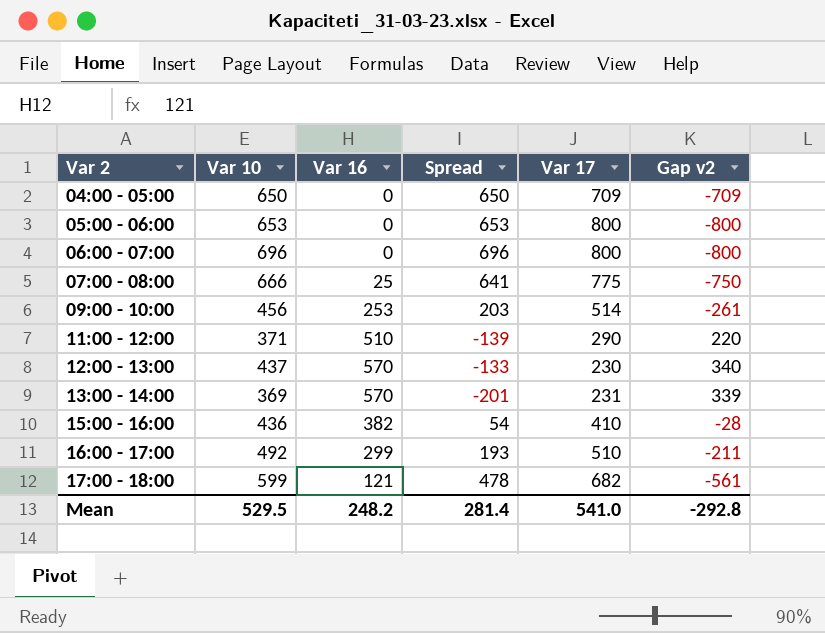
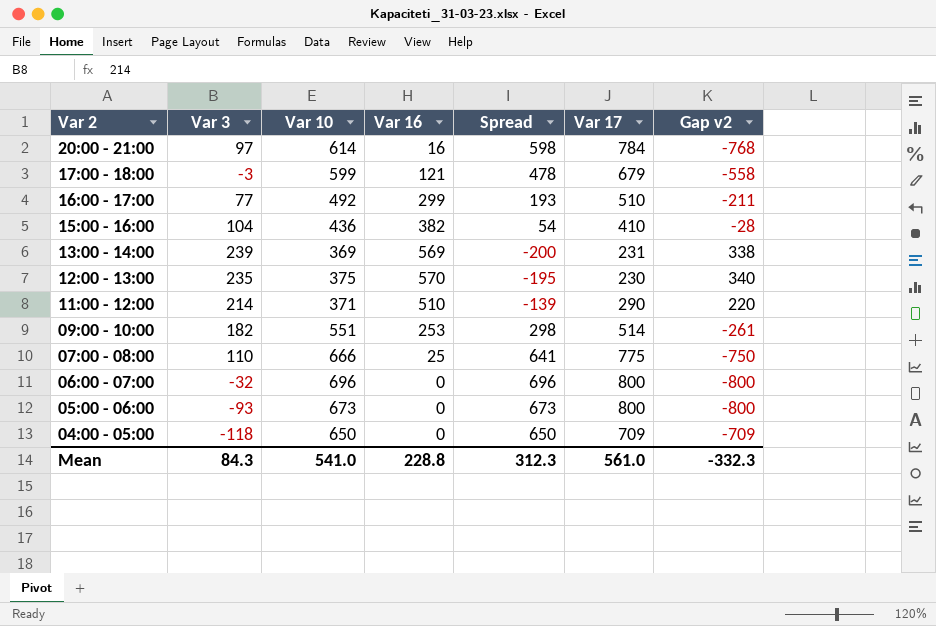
row order: Var 2 ascending -> Var 2 descending
column Var 3 | position: none -> 2
row 20:00 - 21:00: none -> 97 | 614 | 16 | 598 | 784 | -768
17:00 - 18:00 | Var 17: 682 -> 679
17:00 - 18:00 | Gap v2: -561 -> -558
13:00 - 14:00 | Var 16: 570 -> 569
13:00 - 14:00 | Spread: -201 -> -200
13:00 - 14:00 | Gap v2: 339 -> 338
12:00 - 13:00 | Var 10: 437 -> 375
12:00 - 13:00 | Spread: -133 -> -195
09:00 - 10:00 | Var 10: 456 -> 551
09:00 - 10:00 | Spread: 203 -> 298
05:00 - 06:00 | Var 10: 653 -> 673
05:00 - 06:00 | Spread: 653 -> 673
Mean | Var 10: 529.5 -> 541.0
Mean | Var 16: 248.2 -> 228.8
Mean | Spread: 281.4 -> 312.3
Mean | Var 17: 541.0 -> 561.0
Mean | Gap v2: -292.8 -> -332.3

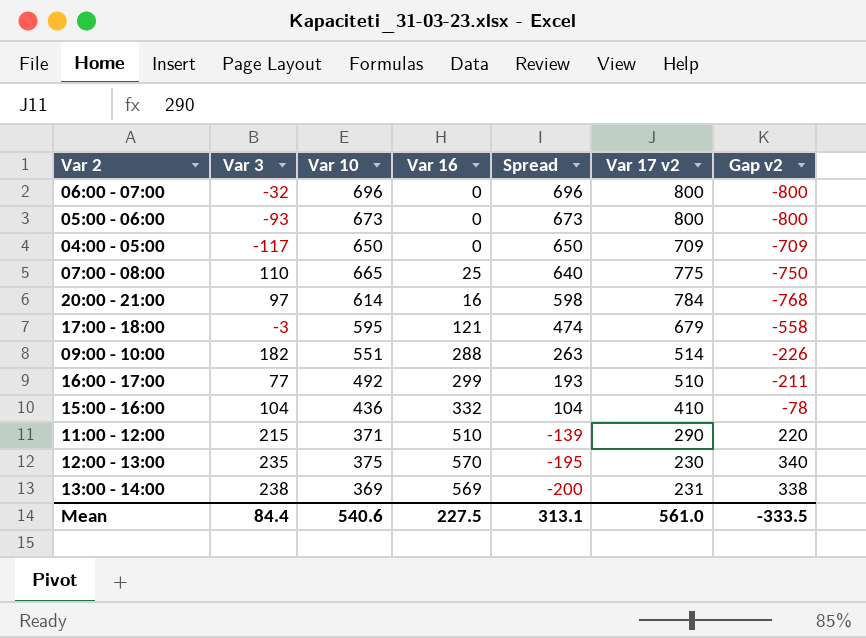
row order: Var 2 descending -> Spread descending
column name: Var 17 -> Var 17 v2
04:00 - 05:00 | Var 3: -118 -> -117
07:00 - 08:00 | Var 10: 666 -> 665
07:00 - 08:00 | Spread: 641 -> 640
17:00 - 18:00 | Var 10: 599 -> 595
17:00 - 18:00 | Spread: 478 -> 474
09:00 - 10:00 | Var 16: 253 -> 288
09:00 - 10:00 | Spread: 298 -> 263
09:00 - 10:00 | Gap v2: -261 -> -226
15:00 - 16:00 | Var 16: 382 -> 332
15:00 - 16:00 | Spread: 54 -> 104
15:00 - 16:00 | Gap v2: -28 -> -78
11:00 - 12:00 | Var 3: 214 -> 215
13:00 - 14:00 | Var 3: 239 -> 238
Mean | Var 3: 84.3 -> 84.4
Mean | Var 10: 541.0 -> 540.6
Mean | Var 16: 228.8 -> 227.5
Mean | Spread: 312.3 -> 313.1
Mean | Gap v2: -332.3 -> -333.5

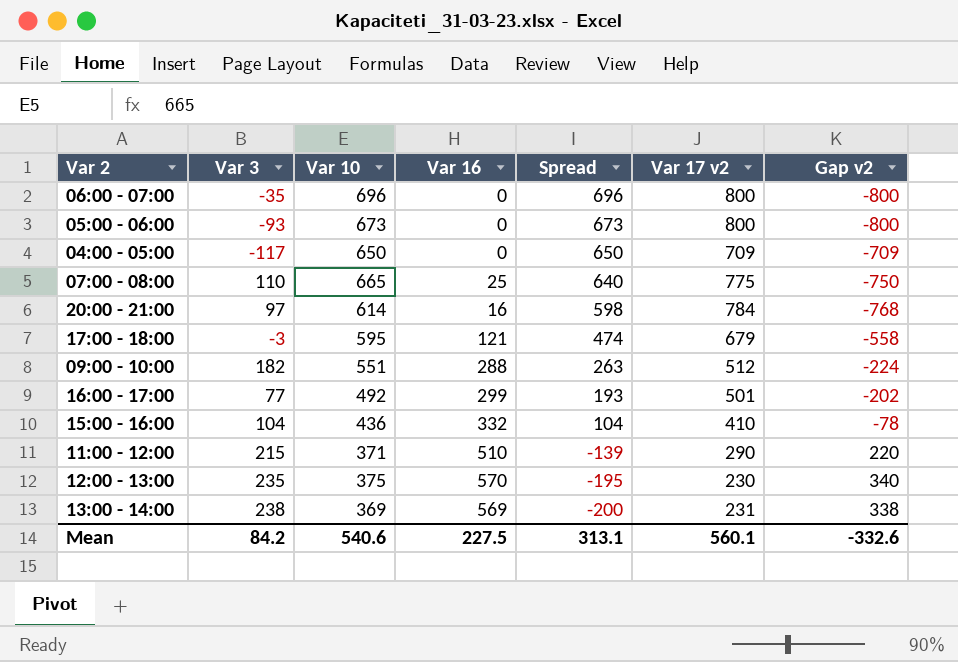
06:00 - 07:00 | Var 3: -32 -> -35
09:00 - 10:00 | Var 17 v2: 514 -> 512
09:00 - 10:00 | Gap v2: -226 -> -224
16:00 - 17:00 | Var 17 v2: 510 -> 501
16:00 - 17:00 | Gap v2: -211 -> -202
Mean | Var 3: 84.4 -> 84.2
Mean | Var 17 v2: 561.0 -> 560.1
Mean | Gap v2: -333.5 -> -332.6

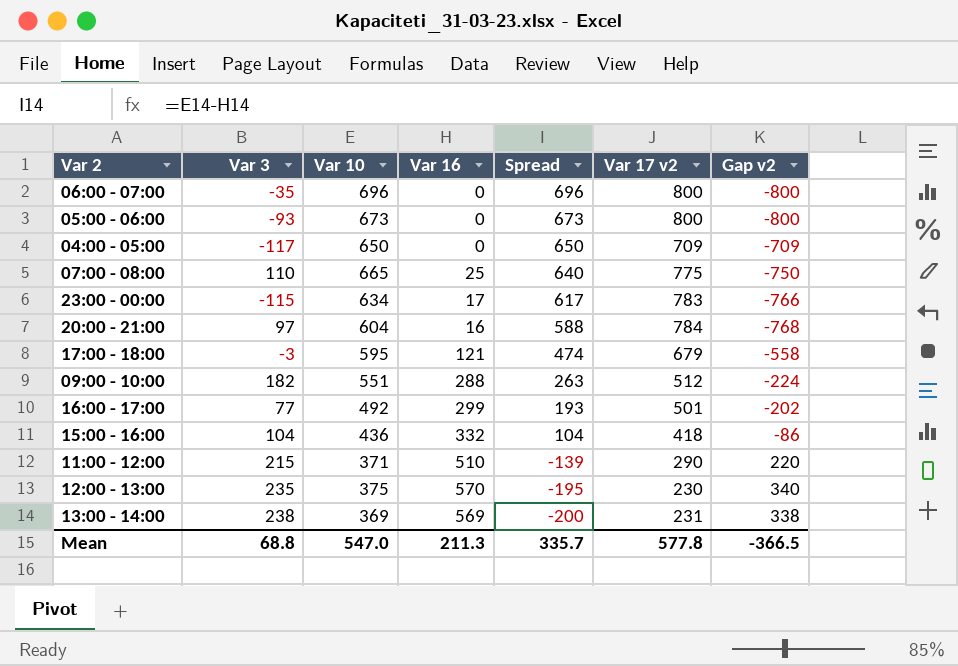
row 23:00 - 00:00: none -> -115 | 634 | 17 | 617 | 783 | -766
20:00 - 21:00 | Var 10: 614 -> 604
20:00 - 21:00 | Spread: 598 -> 588
15:00 - 16:00 | Var 17 v2: 410 -> 418
15:00 - 16:00 | Gap v2: -78 -> -86
Mean | Var 3: 84.2 -> 68.8
Mean | Var 10: 540.6 -> 547.0
Mean | Var 16: 227.5 -> 211.3
Mean | Spread: 313.1 -> 335.7
Mean | Var 17 v2: 560.1 -> 577.8
Mean | Gap v2: -332.6 -> -366.5

